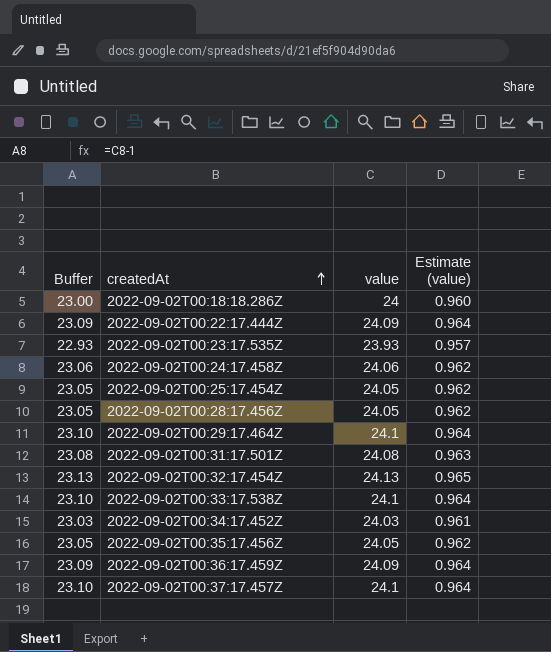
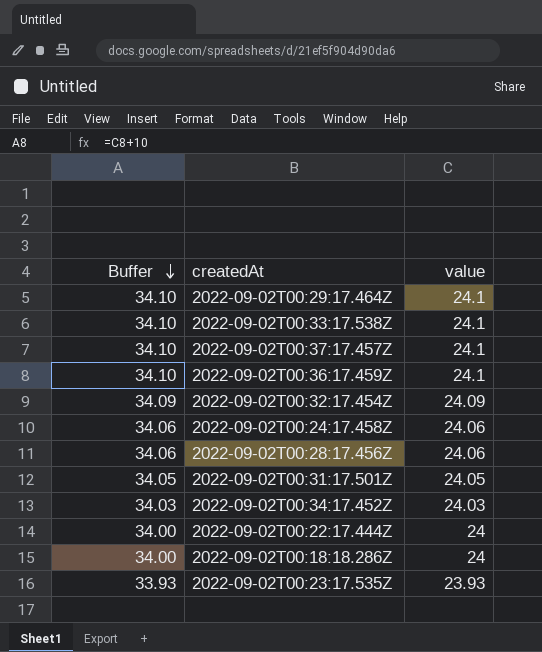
row order: createdAt ascending -> Buffer descending
column Estimate (value) | formula: [value] * 0.04 -> none
column Buffer | formula: [value] - 1 -> [value] + 10
row 2022-09-02T00:25:17.454Z: 23.05 | 24.05 | 0.962 -> none
row 2022-09-02T00:35:17.456Z: 23.05 | 24.05 | 0.962 -> none
2022-09-02T00:36:17.459Z | value: 24.09 -> 24.1
2022-09-02T00:32:17.454Z | value: 24.13 -> 24.09
2022-09-02T00:28:17.456Z | value: 24.05 -> 24.06
2022-09-02T00:31:17.501Z | value: 24.08 -> 24.05
2022-09-02T00:22:17.444Z | value: 24.09 -> 24

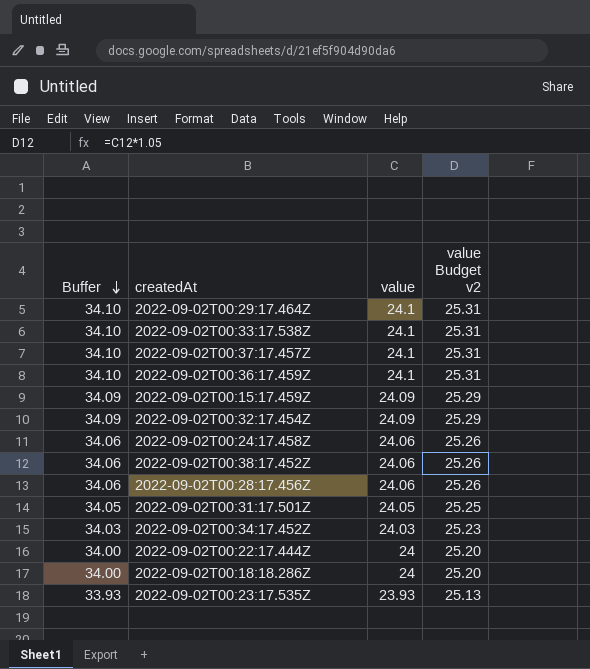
column value Budget v2 | formula: none -> [value] * 1.05
row 2022-09-02T00:15:17.459Z: none -> 34.09 | 24.09 | 25.29
row 2022-09-02T00:38:17.452Z: none -> 34.06 | 24.06 | 25.26

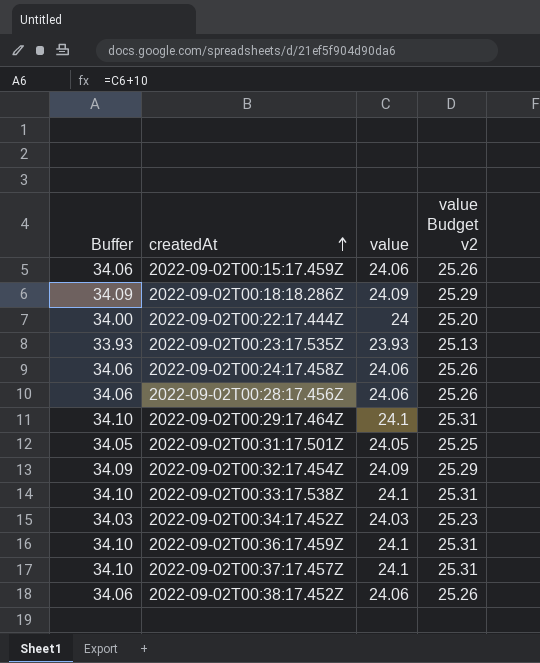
row order: Buffer descending -> createdAt ascending
2022-09-02T00:15:17.459Z | Buffer: 34.09 -> 34.06
2022-09-02T00:15:17.459Z | value: 24.09 -> 24.06
2022-09-02T00:15:17.459Z | value Budget v2: 25.29 -> 25.26
2022-09-02T00:18:18.286Z | Buffer: 34.00 -> 34.09
2022-09-02T00:18:18.286Z | value: 24 -> 24.09
2022-09-02T00:18:18.286Z | value Budget v2: 25.20 -> 25.29

